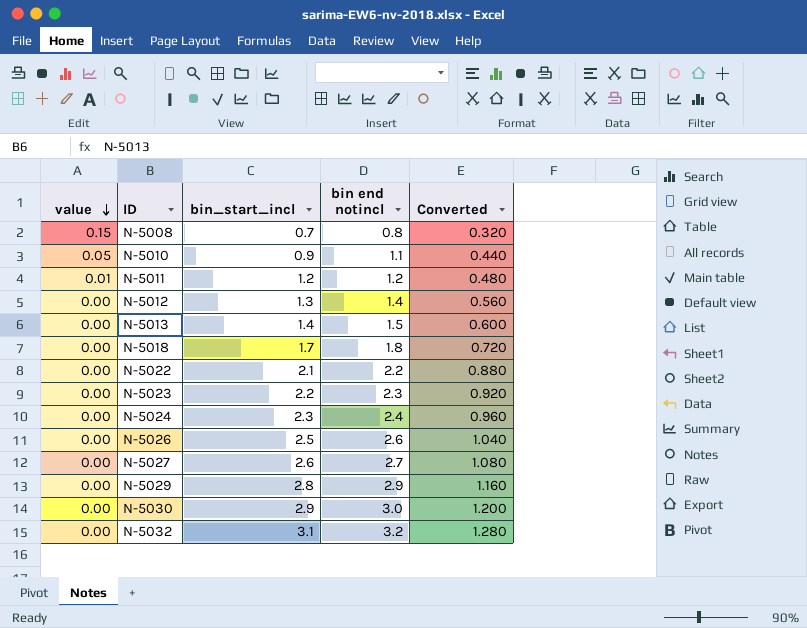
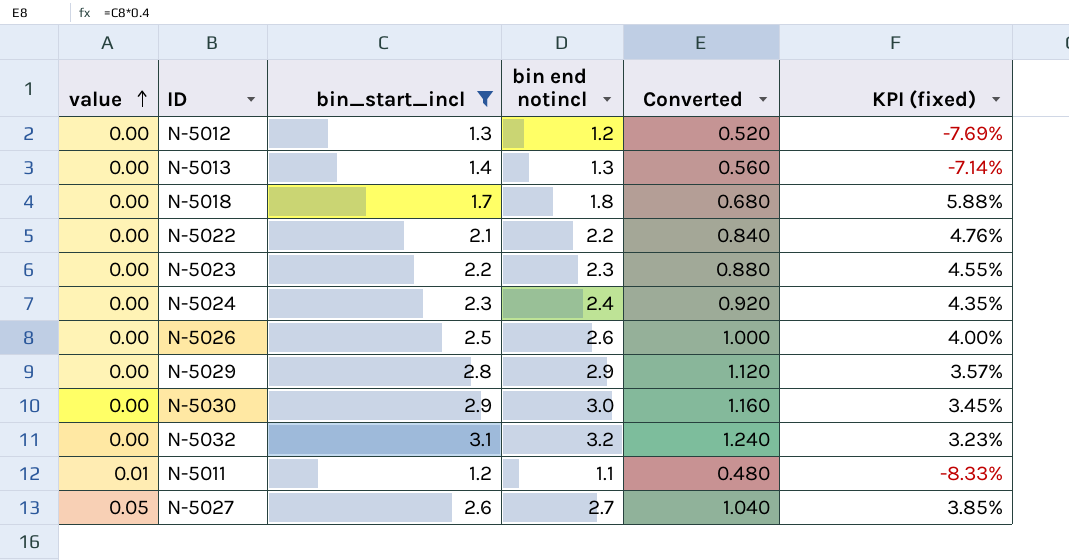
filter: none -> bin_start_incl >= 1.2
row order: value descending -> value ascending
column Converted | formula: [bin end notincl] * 0.4 -> [bin_start_incl] * 0.4
column KPI (fixed) | formula: none -> ([bin end notincl] - [bin_start_incl]) / [bin_start_incl]
N-5012 | bin end notincl: 1.4 -> 1.2
N-5013 | bin end notincl: 1.5 -> 1.3
N-5011 | bin end notincl: 1.2 -> 1.1
N-5027 | value: 0.00 -> 0.05

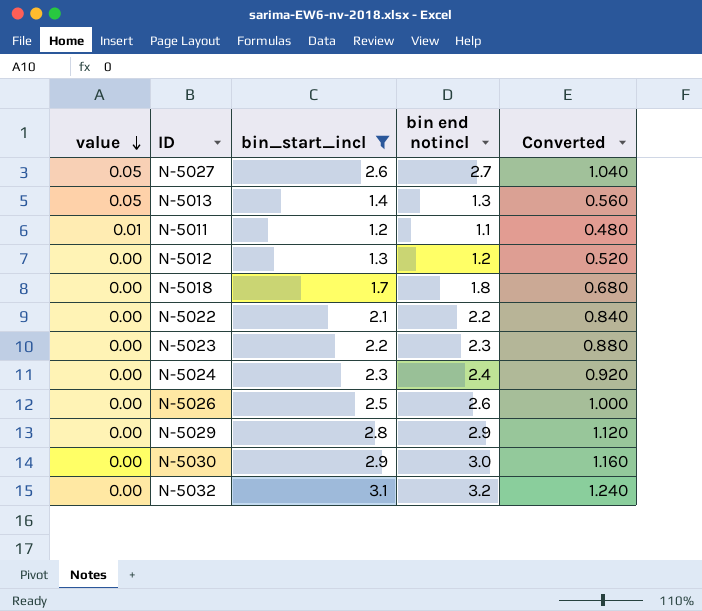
row order: value ascending -> value descending
column KPI (fixed) | formula: ([bin end notincl] - [bin_start_incl]) / [bin_start_incl] -> none
N-5013 | value: 0.00 -> 0.05

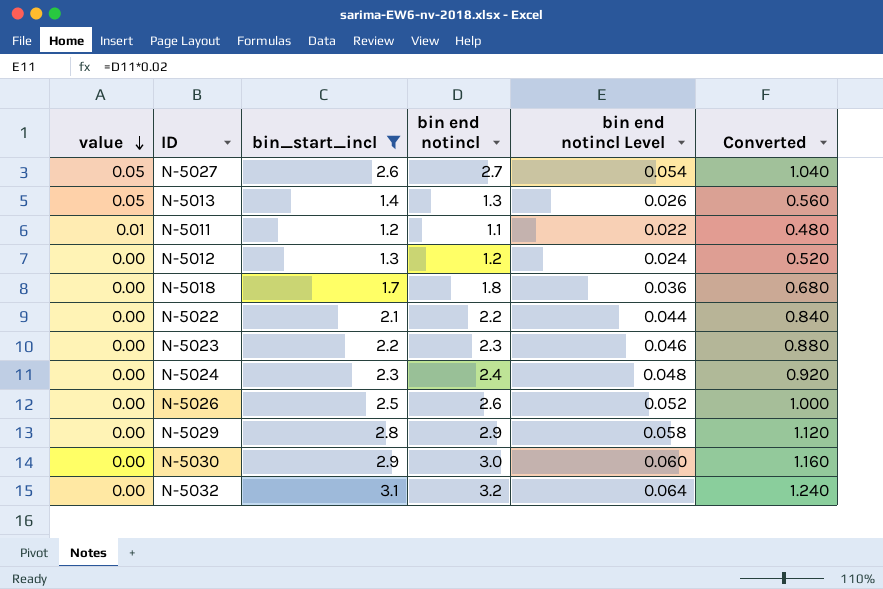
column bin end notincl Level | formula: none -> [bin end notincl] * 0.02

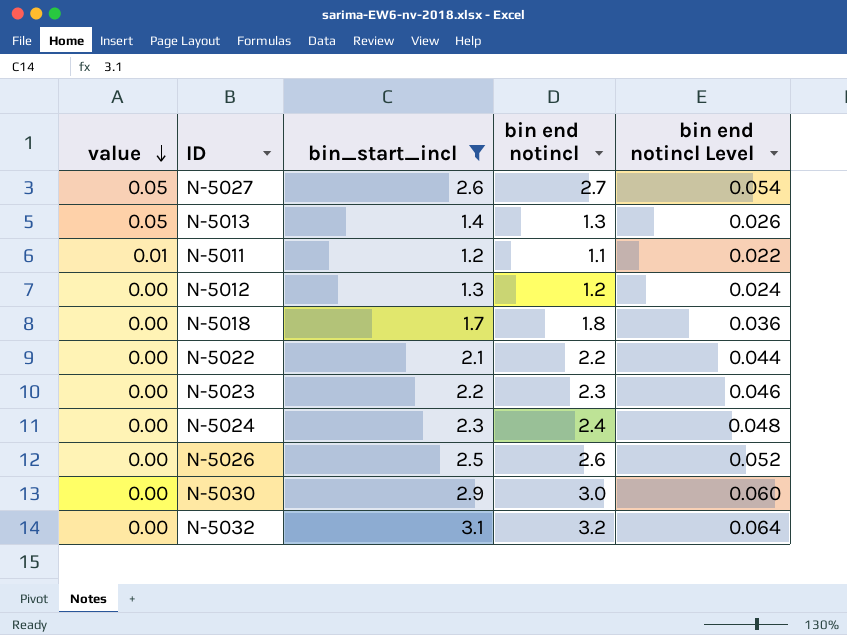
column Converted | formula: [bin_start_incl] * 0.4 -> none
row N-5029: 0.00 | 2.8 | 2.9 | 0.058 | 1.120 -> none

